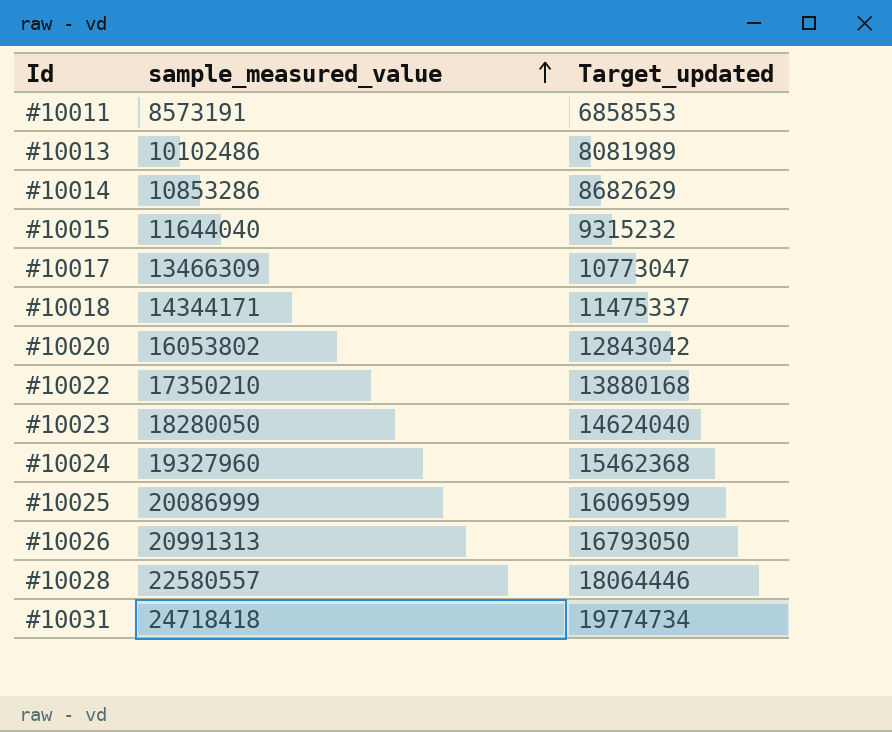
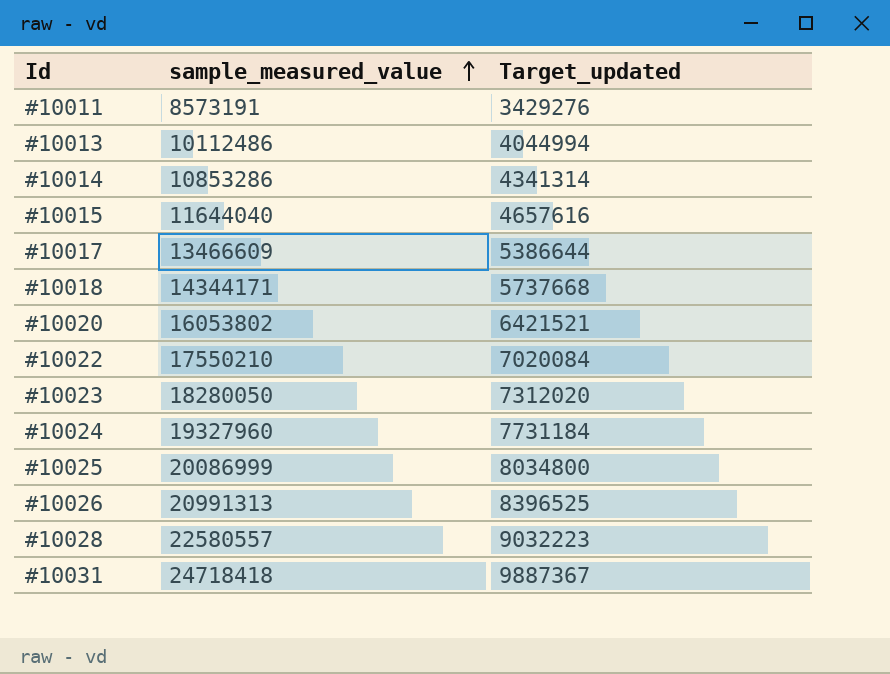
column Target_updated | formula: [sample_measured_value] * 0.8 -> [sample_measured_value] * 0.4
#10013 | sample_measured_value: 10102486 -> 10112486
#10017 | sample_measured_value: 13466309 -> 13466609
#10022 | sample_measured_value: 17350210 -> 17550210

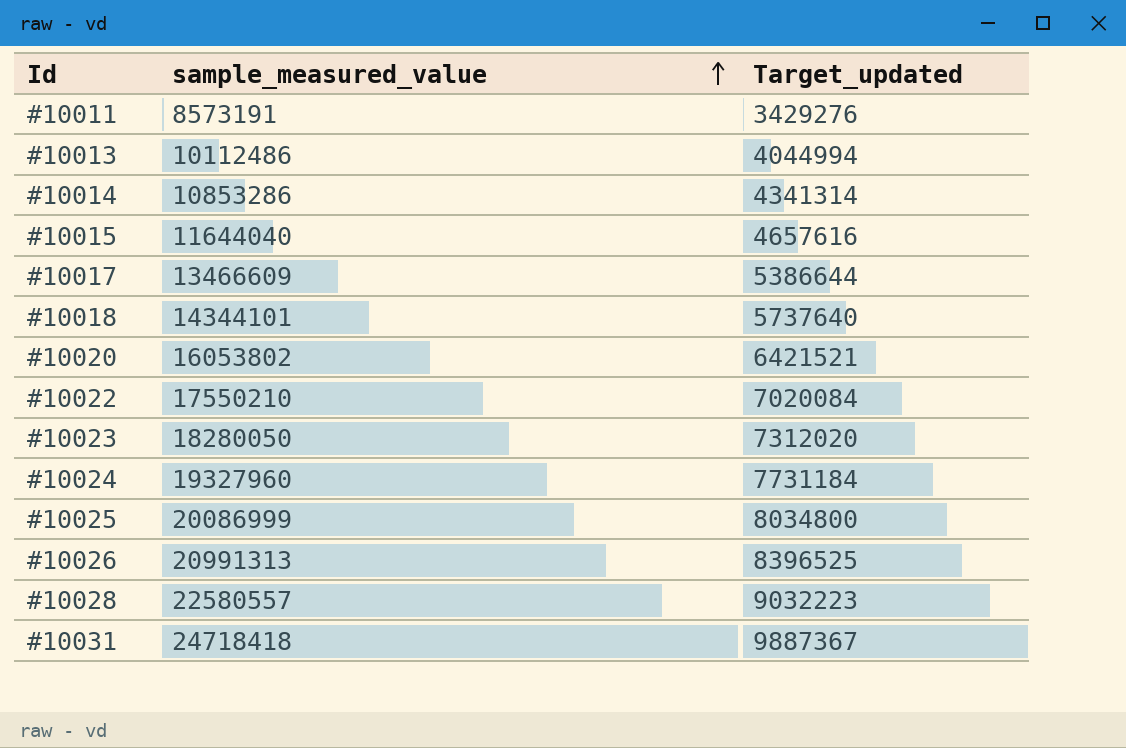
#10018 | sample_measured_value: 14344171 -> 14344101
#10018 | Target_updated: 5737668 -> 5737640

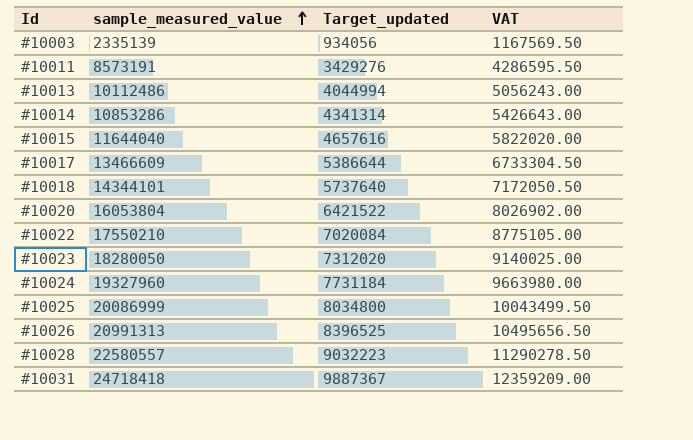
column VAT | formula: none -> [sample_measured_value] * 0.5
row #10003: none -> 2335139 | 934056 | 1167569.50
#10020 | sample_measured_value: 16053802 -> 16053804
#10020 | Target_updated: 6421521 -> 6421522

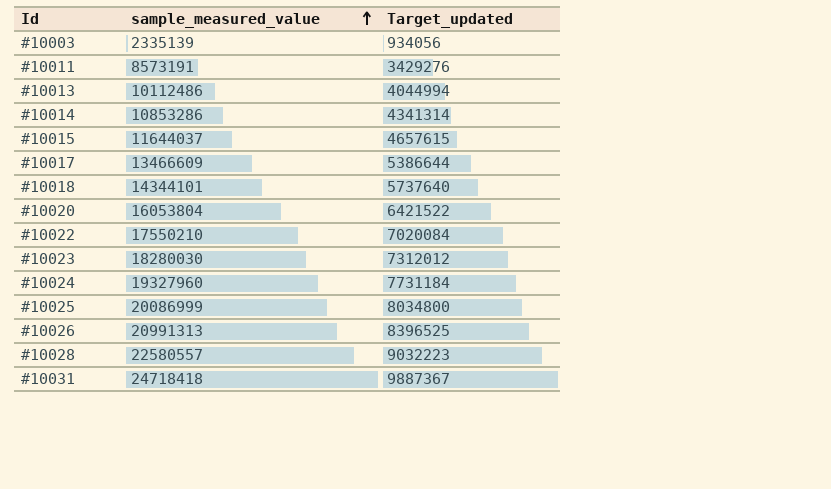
column VAT | formula: [sample_measured_value] * 0.5 -> none
#10015 | sample_measured_value: 11644040 -> 11644037
#10015 | Target_updated: 4657616 -> 4657615
#10023 | sample_measured_value: 18280050 -> 18280030
#10023 | Target_updated: 7312020 -> 7312012

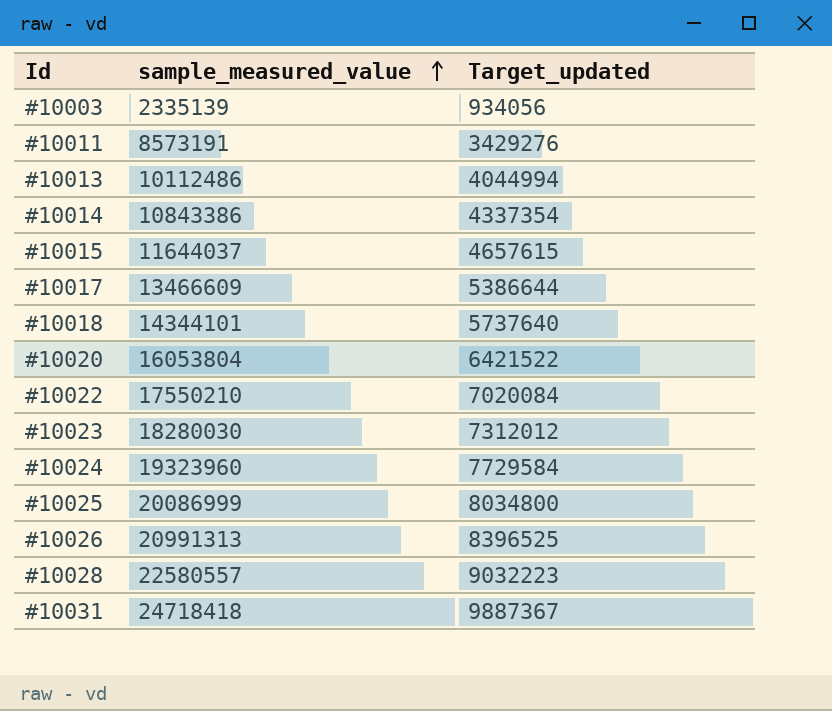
#10014 | sample_measured_value: 10853286 -> 10843386
#10014 | Target_updated: 4341314 -> 4337354
#10024 | sample_measured_value: 19327960 -> 19323960
#10024 | Target_updated: 7731184 -> 7729584

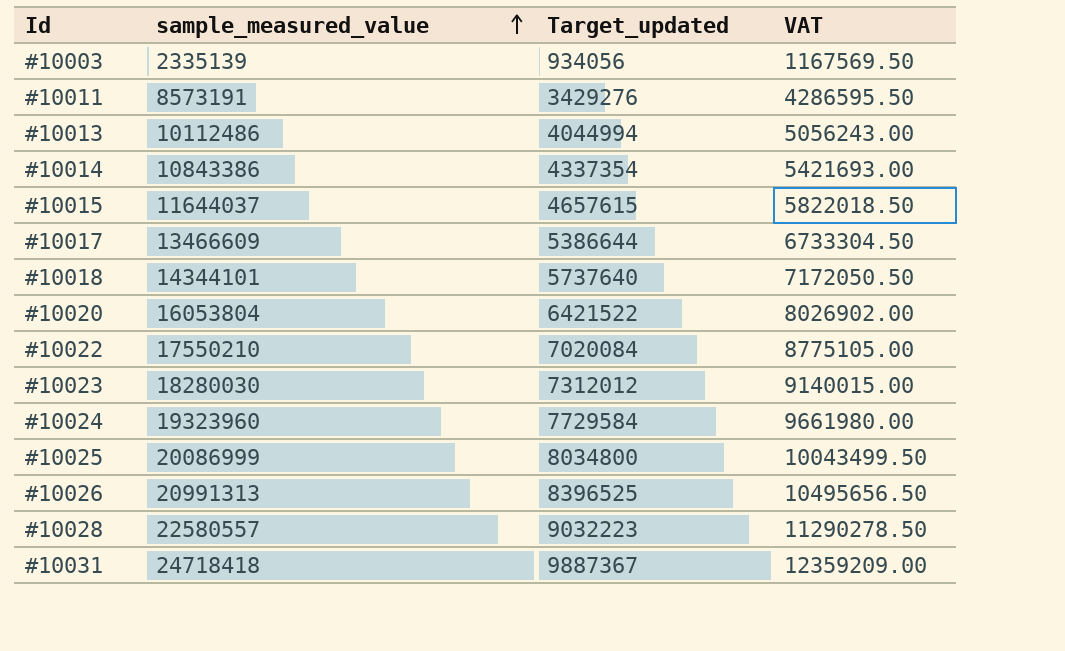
column VAT | formula: none -> [sample_measured_value] * 0.5

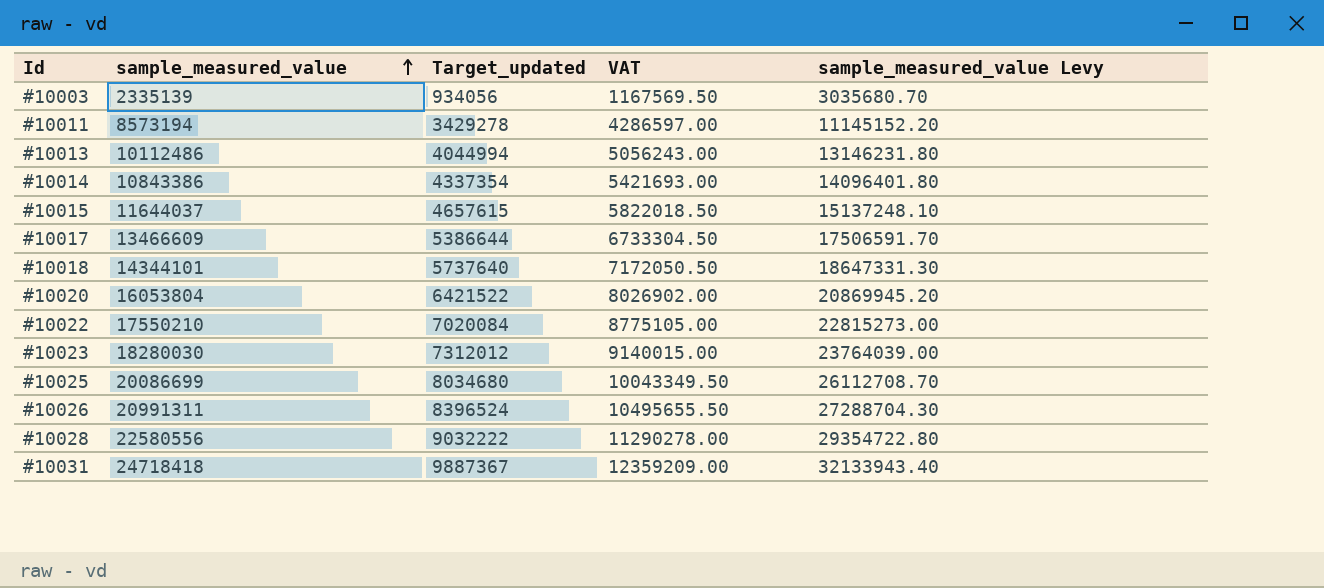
column sample_measured_value Levy | formula: none -> [sample_measured_value] * 1.3
row #10024: 19323960 | 7729584 | 9661980.00 -> none
#10011 | sample_measured_value: 8573191 -> 8573194
#10011 | Target_updated: 3429276 -> 3429278
#10011 | VAT: 4286595.50 -> 4286597.00
#10025 | sample_measured_value: 20086999 -> 20086699
#10025 | Target_updated: 8034800 -> 8034680
#10025 | VAT: 10043499.50 -> 10043349.50
#10026 | sample_measured_value: 20991313 -> 20991311
#10026 | Target_updated: 8396525 -> 8396524
#10026 | VAT: 10495656.50 -> 10495655.50
#10028 | sample_measured_value: 22580557 -> 22580556
#10028 | Target_updated: 9032223 -> 9032222
#10028 | VAT: 11290278.50 -> 11290278.00

